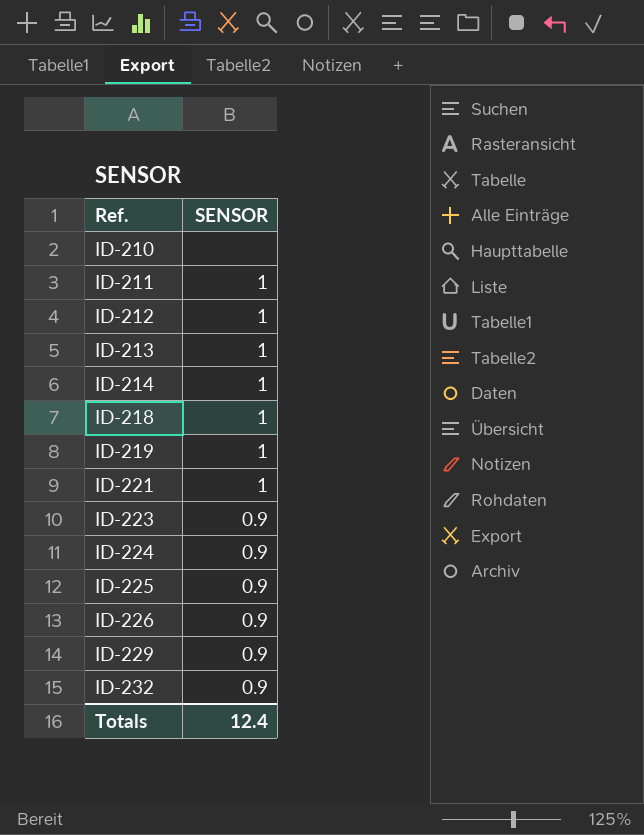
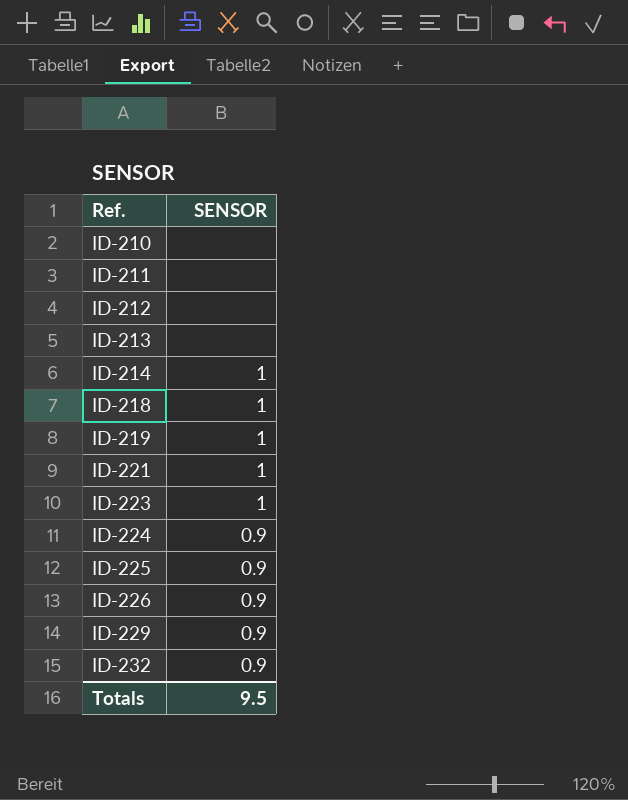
ID-211 | SENSOR: 1 -> none
ID-212 | SENSOR: 1 -> none
ID-213 | SENSOR: 1 -> none
ID-223 | SENSOR: 0.9 -> 1
Totals | SENSOR: 12.4 -> 9.5

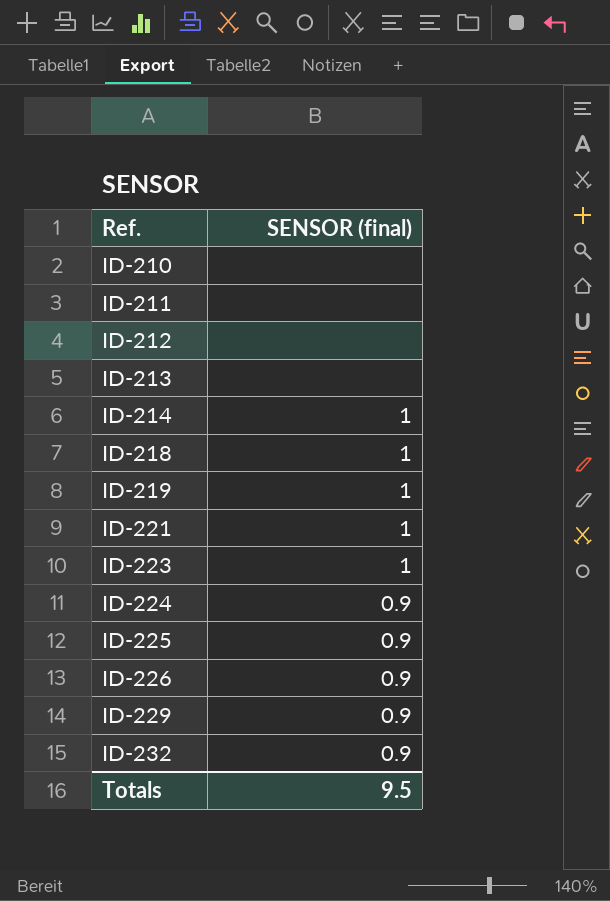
column name: SENSOR -> SENSOR (final)

